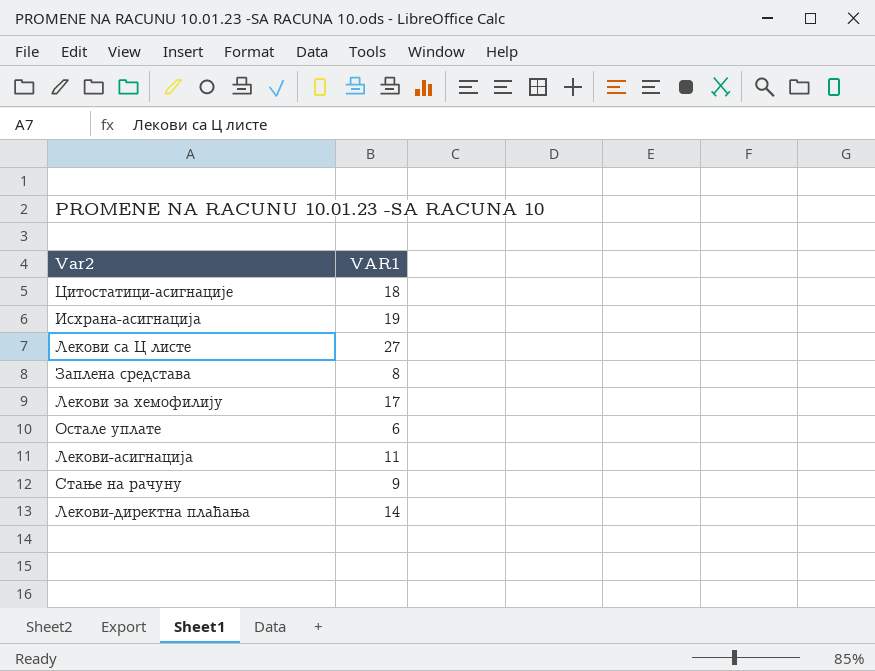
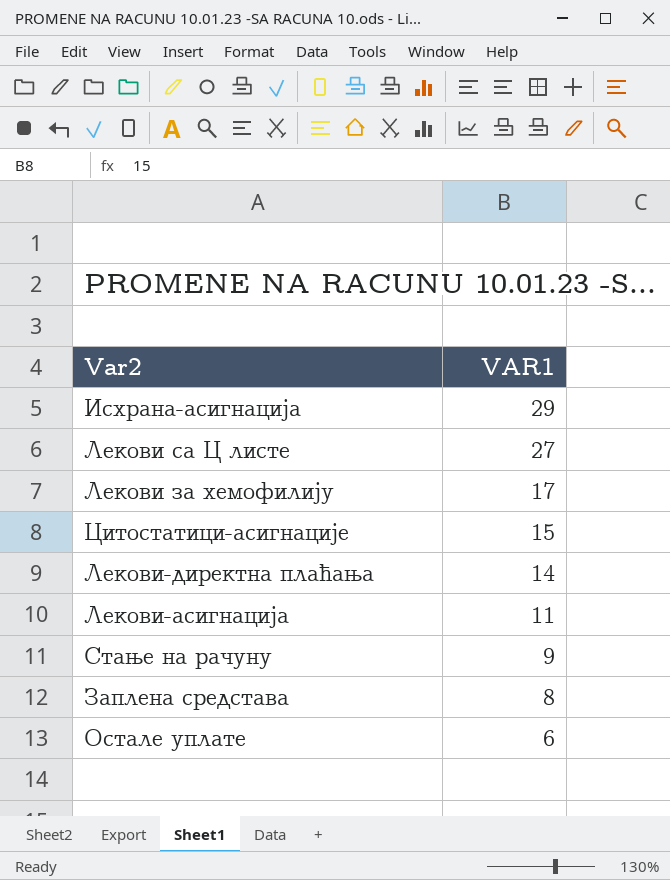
row order: none -> VAR1 descending
Исхрана-асигнација | VAR1: 19 -> 29
Цитостатици-асигнације | VAR1: 18 -> 15

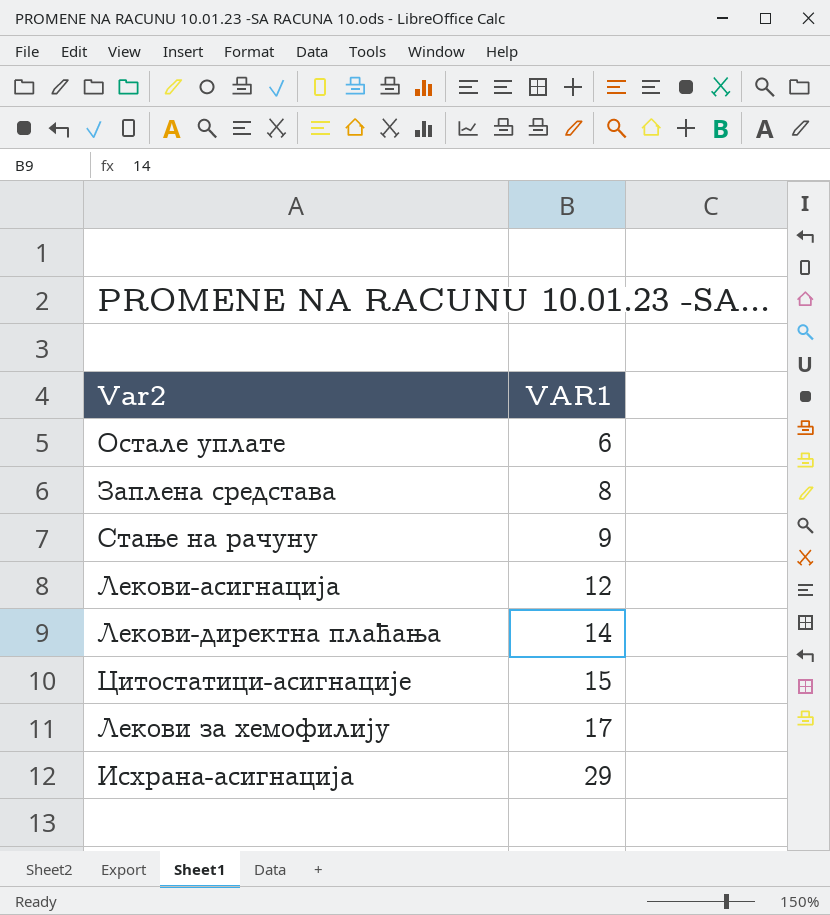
row order: VAR1 descending -> VAR1 ascending
row Лекови са Ц листе: 27 -> none
Лекови-асигнација | VAR1: 11 -> 12

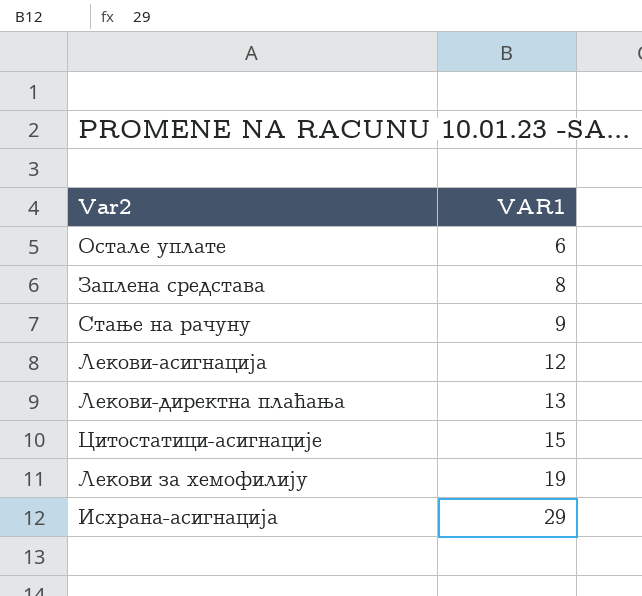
Лекови-директна плаћања | VAR1: 14 -> 13
Лекови за хемофилију | VAR1: 17 -> 19

